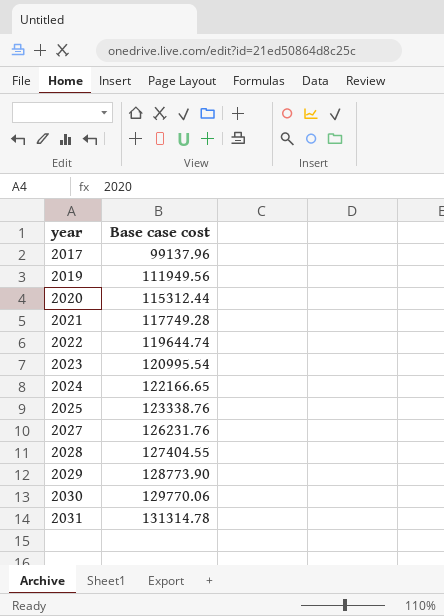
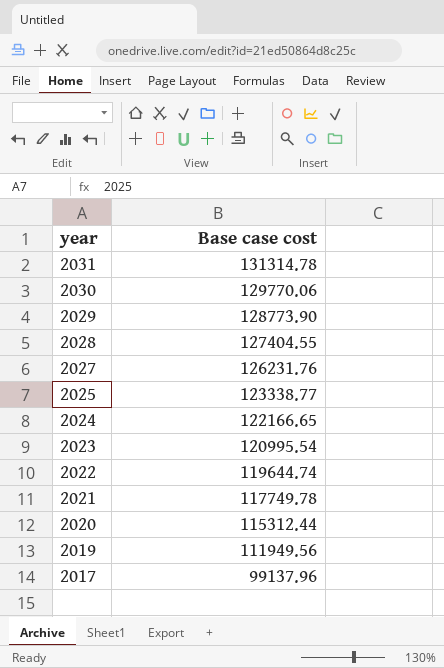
row order: year ascending -> year descending
2025 | Base case cost: 123338.76 -> 123338.77
2021 | Base case cost: 117749.28 -> 117749.78

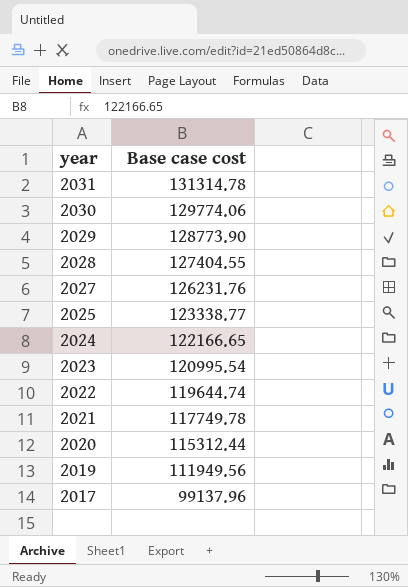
2030 | Base case cost: 129770.06 -> 129774.06

